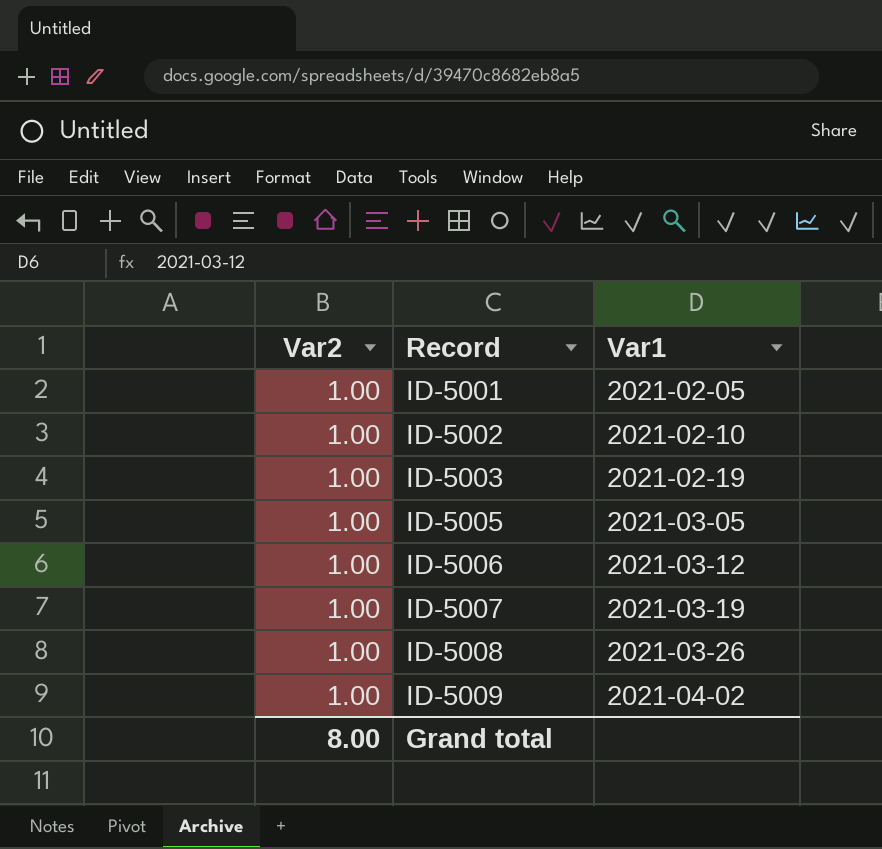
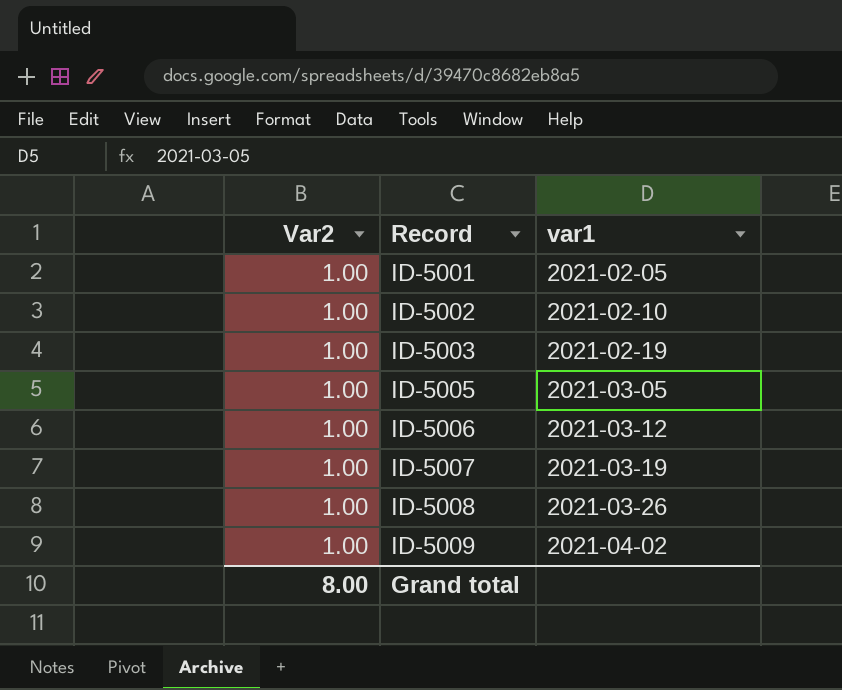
column name: Var1 -> var1

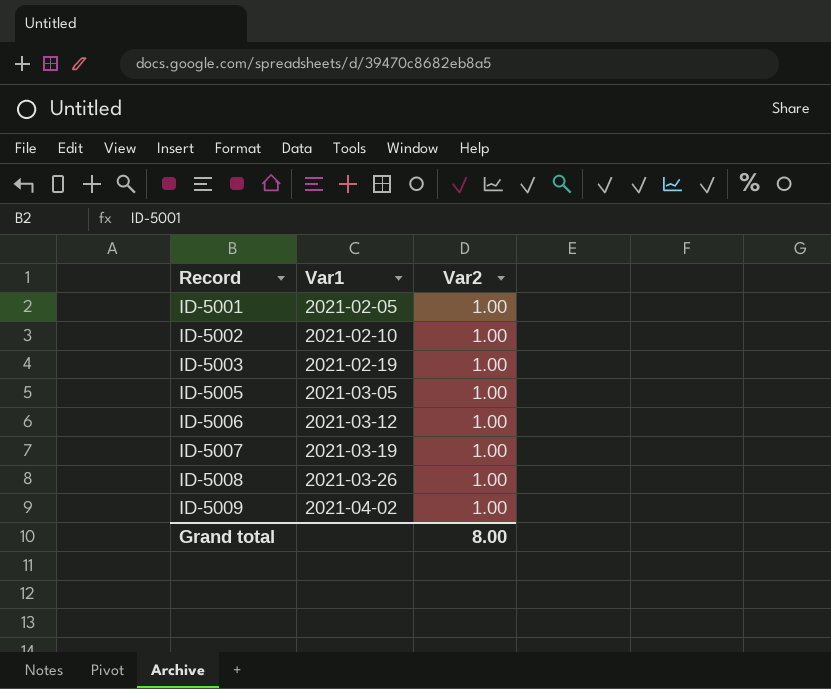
column name: var1 -> Var1
column Var2 | position: 1 -> 3

